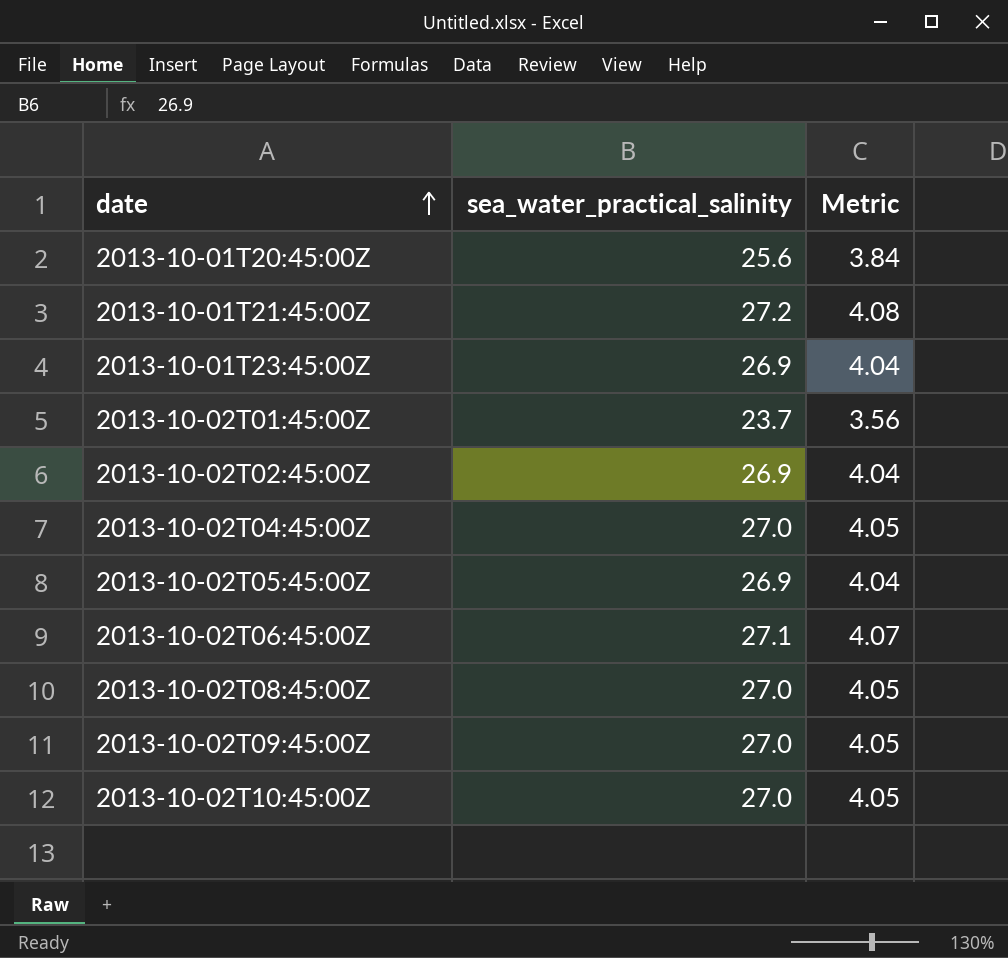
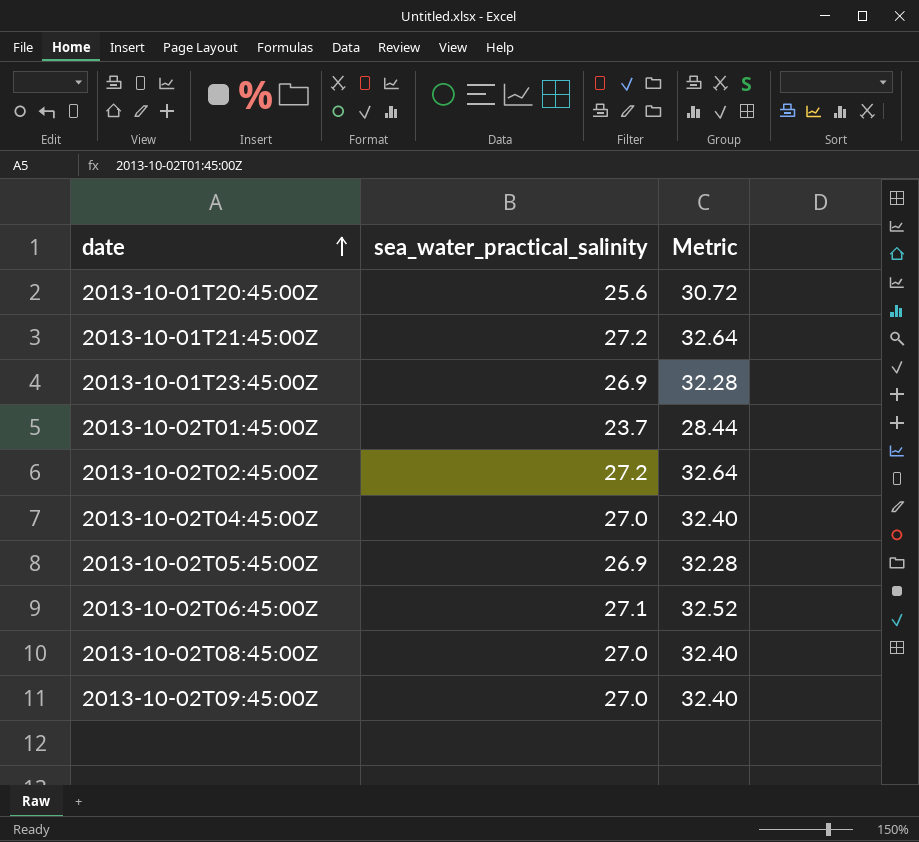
column Metric | formula: [sea_water_practical_salinity] * 0.15 -> [sea_water_practical_salinity] * 1.2
row 2013-10-02T10:45:00Z: 27.0 | 4.05 -> none
2013-10-02T02:45:00Z | sea_water_practical_salinity: 26.9 -> 27.2

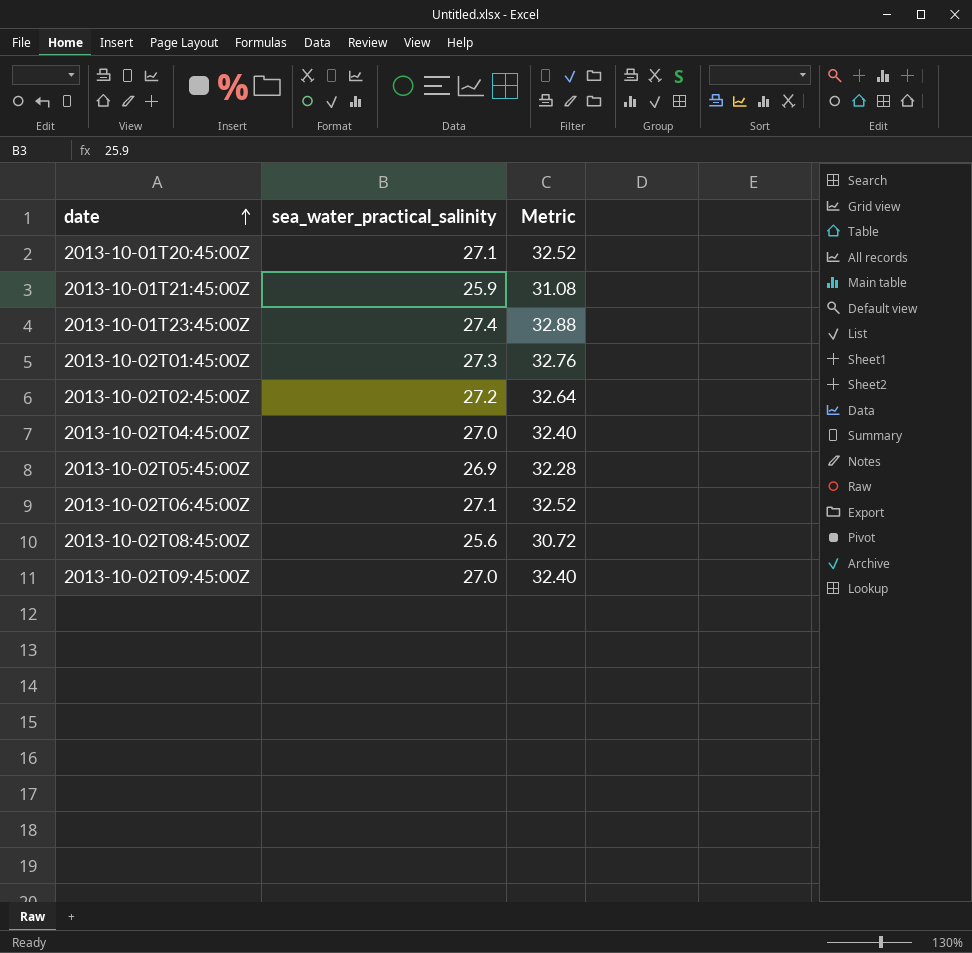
2013-10-01T20:45:00Z | sea_water_practical_salinity: 25.6 -> 27.1
2013-10-01T20:45:00Z | Metric: 30.72 -> 32.52
2013-10-01T21:45:00Z | sea_water_practical_salinity: 27.2 -> 25.9
2013-10-01T21:45:00Z | Metric: 32.64 -> 31.08
2013-10-01T23:45:00Z | sea_water_practical_salinity: 26.9 -> 27.4
2013-10-01T23:45:00Z | Metric: 32.28 -> 32.88
2013-10-02T01:45:00Z | sea_water_practical_salinity: 23.7 -> 27.3
2013-10-02T01:45:00Z | Metric: 28.44 -> 32.76
2013-10-02T08:45:00Z | sea_water_practical_salinity: 27.0 -> 25.6
2013-10-02T08:45:00Z | Metric: 32.40 -> 30.72

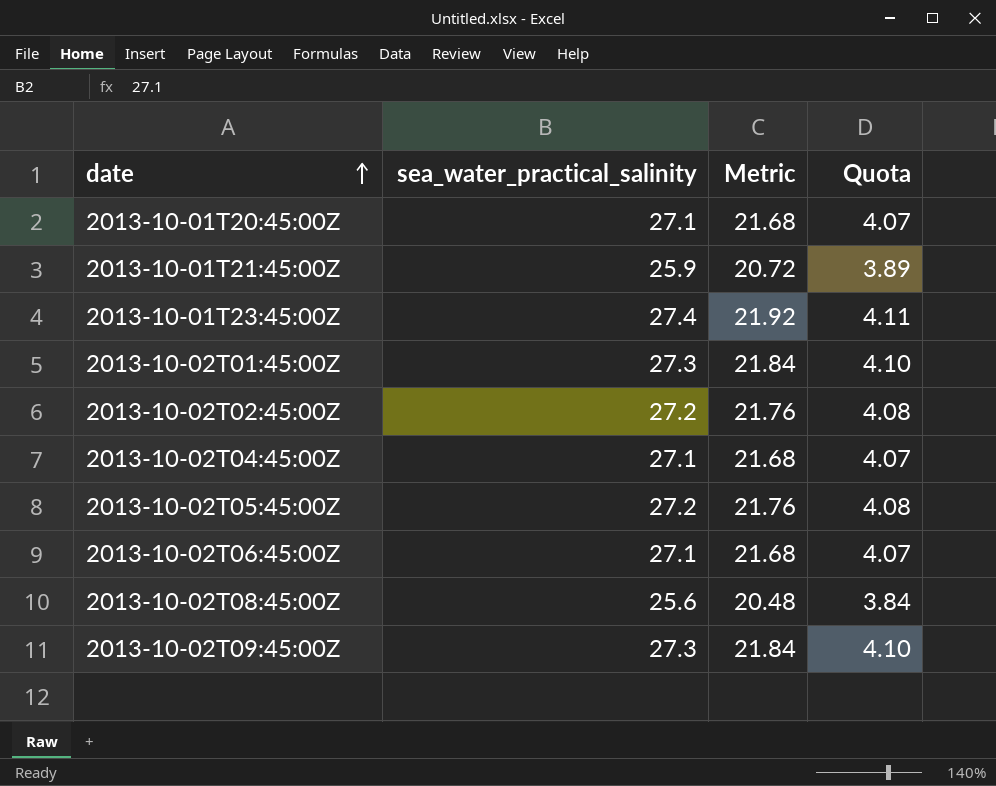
column Metric | formula: [sea_water_practical_salinity] * 1.2 -> [sea_water_practical_salinity] * 0.8
column Quota | formula: none -> [sea_water_practical_salinity] * 0.15
2013-10-02T04:45:00Z | sea_water_practical_salinity: 27.0 -> 27.1
2013-10-02T05:45:00Z | sea_water_practical_salinity: 26.9 -> 27.2
2013-10-02T09:45:00Z | sea_water_practical_salinity: 27.0 -> 27.3

